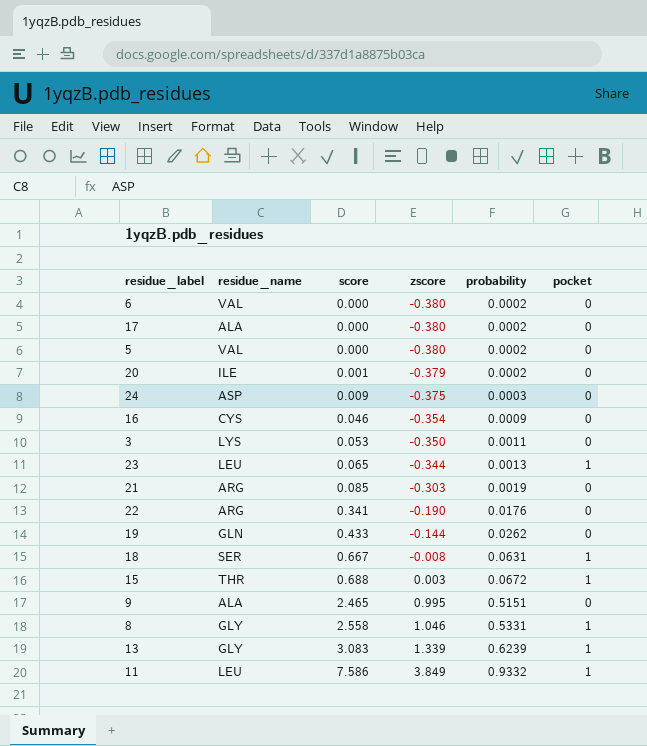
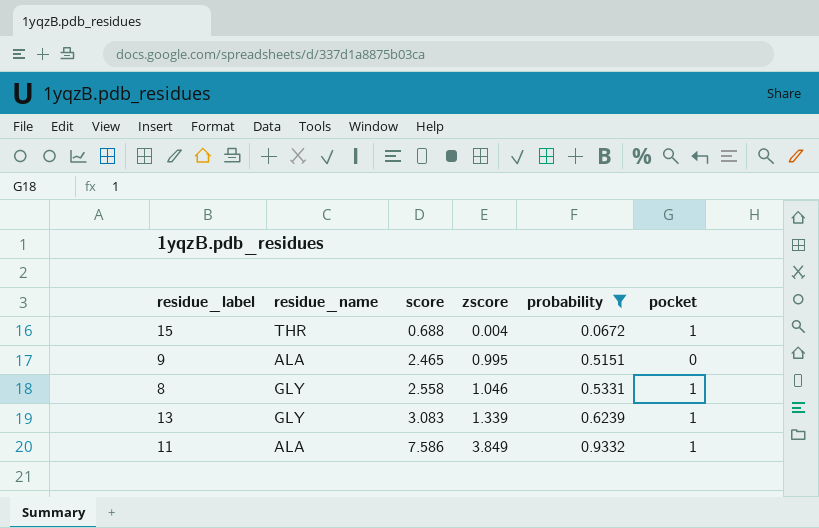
filter: none -> probability >= 0.0672
15 | zscore: 0.003 -> 0.004
11 | residue_name: LEU -> ALA

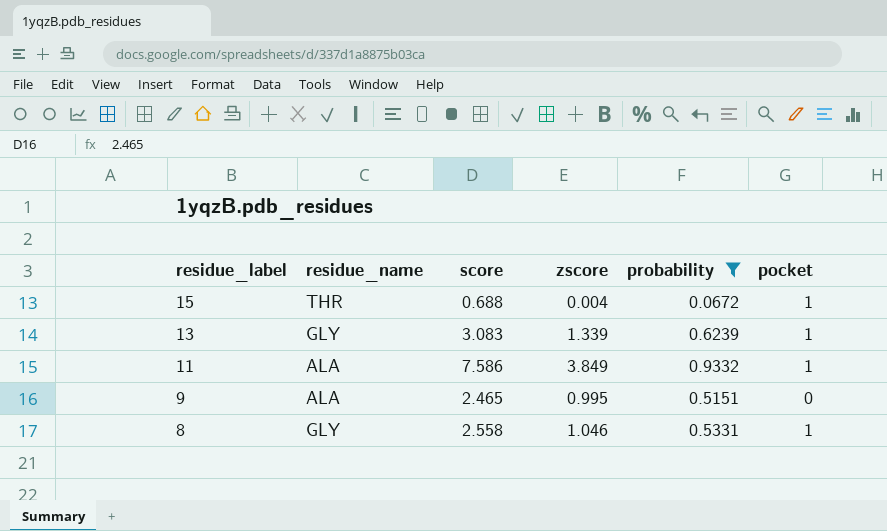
row order: score ascending -> residue_label descending

